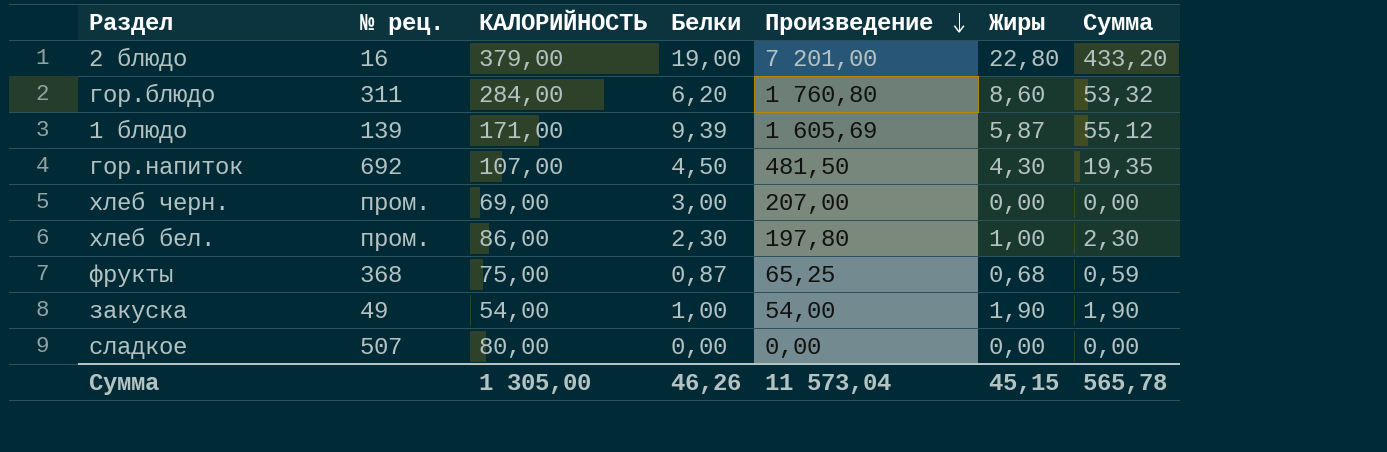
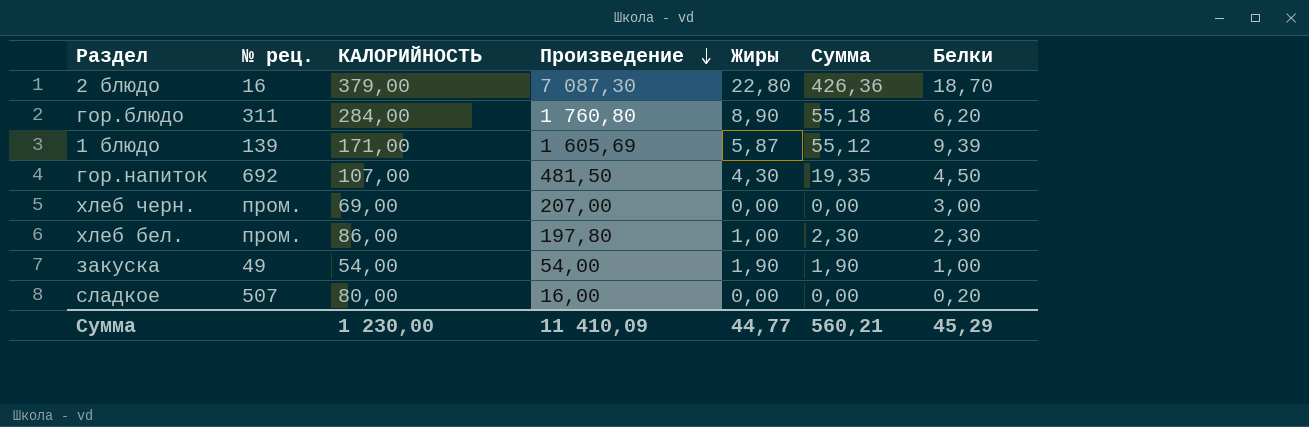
column Белки | position: 4 -> 7
row фрукты: 368 | 75,00 | 0,87 | 65,25 | 0,68 | 0,59 -> none
2 блюдо | Произведение: 7 201,00 -> 7 087,30
2 блюдо | Сумма: 433,20 -> 426,36
2 блюдо | Белки: 19,00 -> 18,70
гор.блюдо | Жиры: 8,60 -> 8,90
гор.блюдо | Сумма: 53,32 -> 55,18
сладкое | Произведение: 0,00 -> 16,00
сладкое | Белки: 0,00 -> 0,20
Сумма | КАЛОРИЙНОСТЬ: 1 305,00 -> 1 230,00
Сумма | Произведение: 11 573,04 -> 11 410,09
Сумма | Жиры: 45,15 -> 44,77
Сумма | Сумма: 565,78 -> 560,21
Сумма | Белки: 46,26 -> 45,29

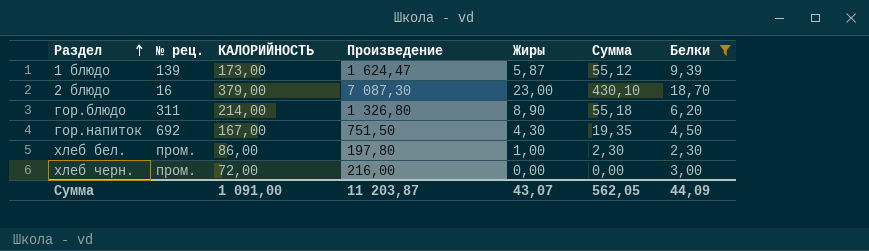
filter: none -> Белки >= 2,30
row order: Произведение descending -> Раздел ascending
1 блюдо | КАЛОРИЙНОСТЬ: 171,00 -> 173,00
1 блюдо | Произведение: 1 605,69 -> 1 624,47
2 блюдо | Жиры: 22,80 -> 23,00
2 блюдо | Сумма: 426,36 -> 430,10
гор.блюдо | КАЛОРИЙНОСТЬ: 284,00 -> 214,00
гор.блюдо | Произведение: 1 760,80 -> 1 326,80
гор.напиток | КАЛОРИЙНОСТЬ: 107,00 -> 167,00
гор.напиток | Произведение: 481,50 -> 751,50
хлеб черн. | КАЛОРИЙНОСТЬ: 69,00 -> 72,00
хлеб черн. | Произведение: 207,00 -> 216,00
Сумма | КАЛОРИЙНОСТЬ: 1 230,00 -> 1 091,00
Сумма | Произведение: 11 410,09 -> 11 203,87
Сумма | Жиры: 44,77 -> 43,07
Сумма | Сумма: 560,21 -> 562,05
Сумма | Белки: 45,29 -> 44,09

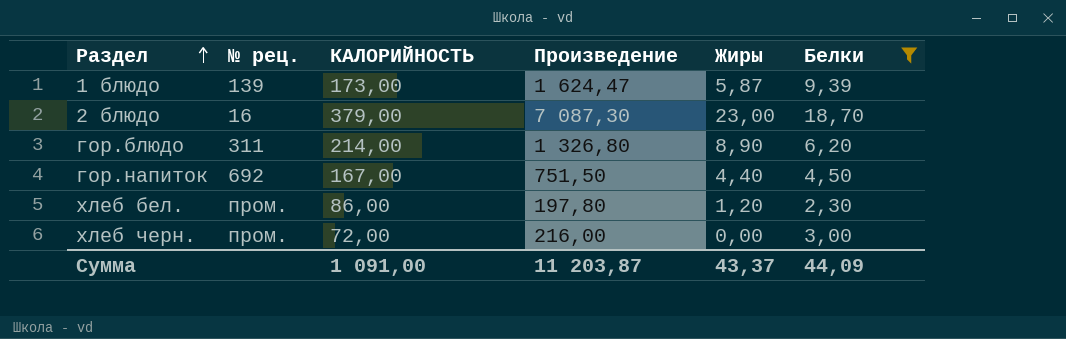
column Сумма | formula: [Жиры] * [Белки] -> none
гор.напиток | Жиры: 4,30 -> 4,40
хлеб бел. | Жиры: 1,00 -> 1,20
Сумма | Жиры: 43,07 -> 43,37

